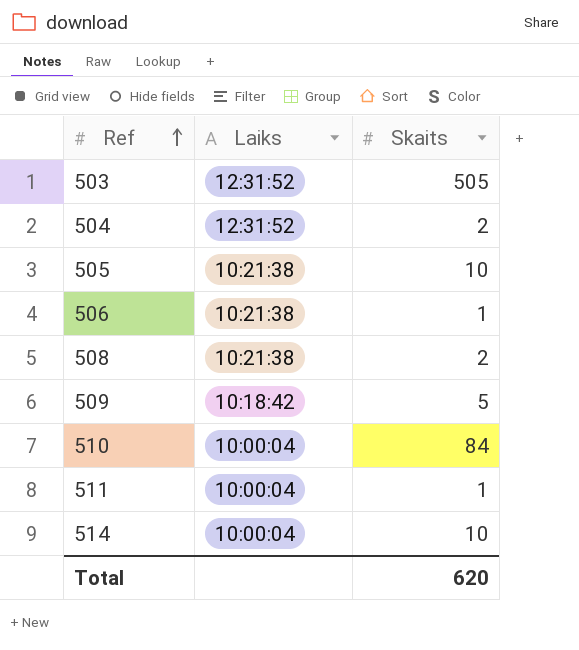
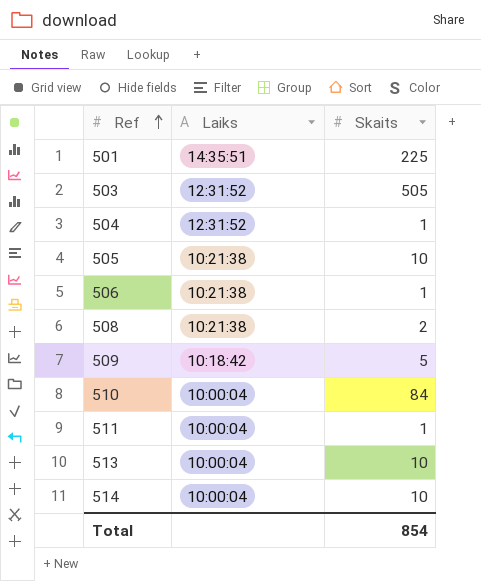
row 501: none -> 14:35:51 | 225
504 | Skaits: 2 -> 1
row 513: none -> 10:00:04 | 10
Total | Skaits: 620 -> 854

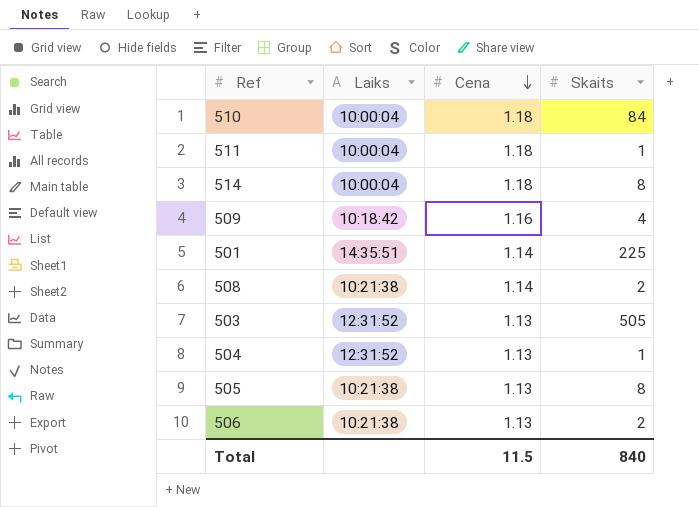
row order: Ref ascending -> Cena descending
column Cena | position: none -> 3
row 513: 10:00:04 | 10 -> none
514 | Skaits: 10 -> 8
509 | Skaits: 5 -> 4
505 | Skaits: 10 -> 8
506 | Skaits: 1 -> 2
Total | Skaits: 854 -> 840

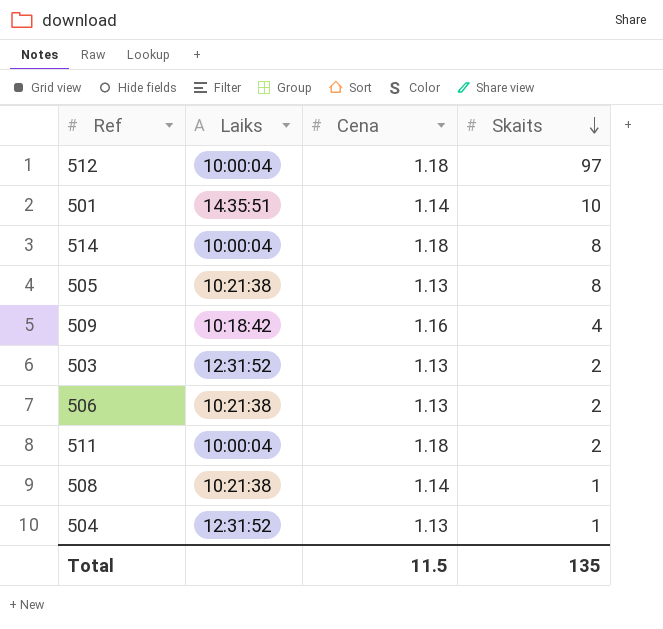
row order: Cena descending -> Skaits descending
row 510: 10:00:04 | 1.18 | 84 -> none
row 512: none -> 10:00:04 | 1.18 | 97
501 | Skaits: 225 -> 10
503 | Skaits: 505 -> 2
511 | Skaits: 1 -> 2
508 | Skaits: 2 -> 1
Total | Skaits: 840 -> 135

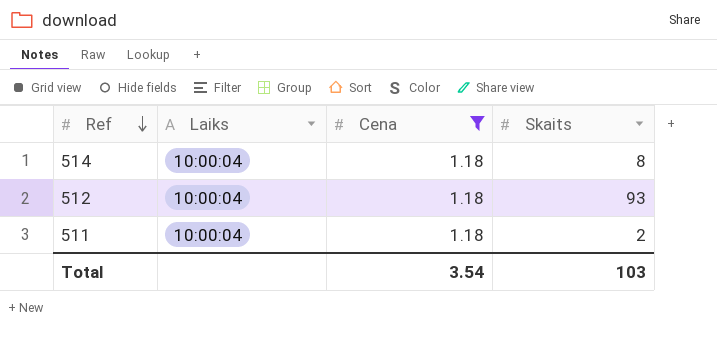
filter: none -> Cena = 1.18
row order: Skaits descending -> Ref descending
512 | Skaits: 97 -> 93
Total | Cena: 11.5 -> 3.54
Total | Skaits: 135 -> 103

